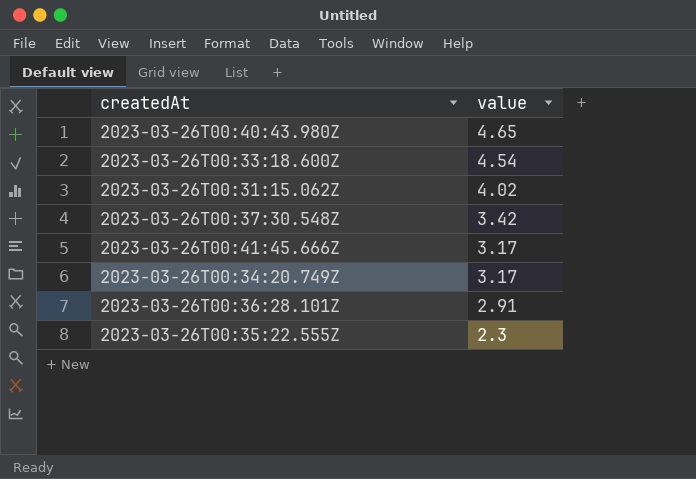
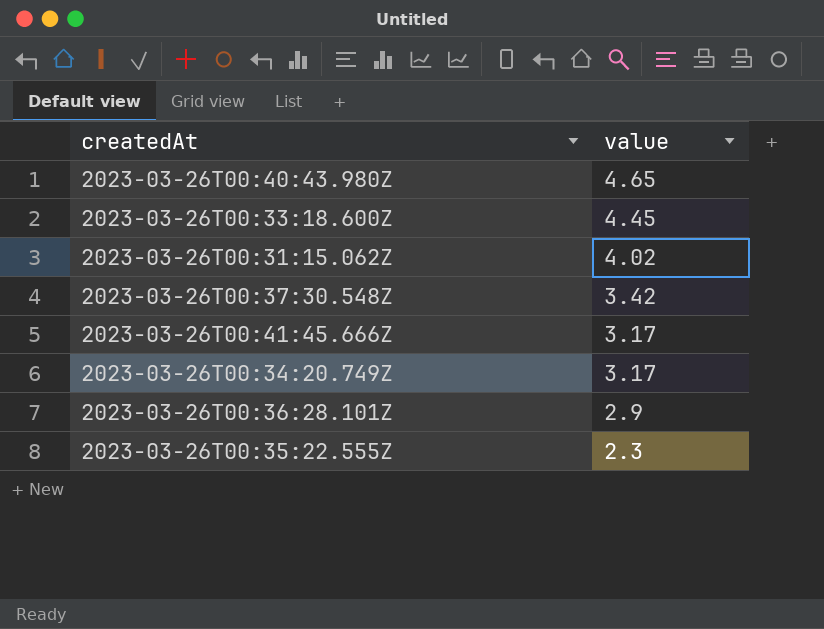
2023-03-26T00:33:18.600Z | value: 4.54 -> 4.45
2023-03-26T00:36:28.101Z | value: 2.91 -> 2.9

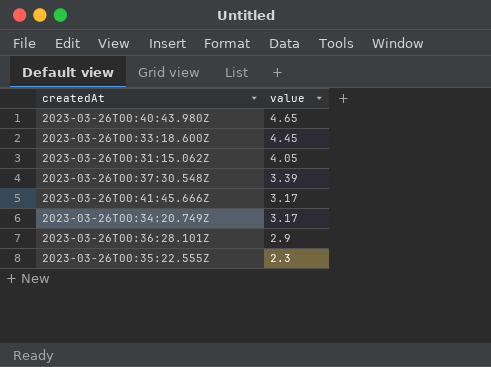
2023-03-26T00:31:15.062Z | value: 4.02 -> 4.05
2023-03-26T00:37:30.548Z | value: 3.42 -> 3.39

